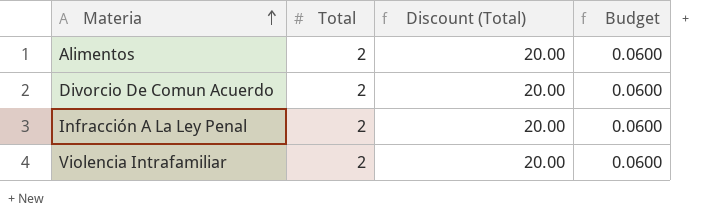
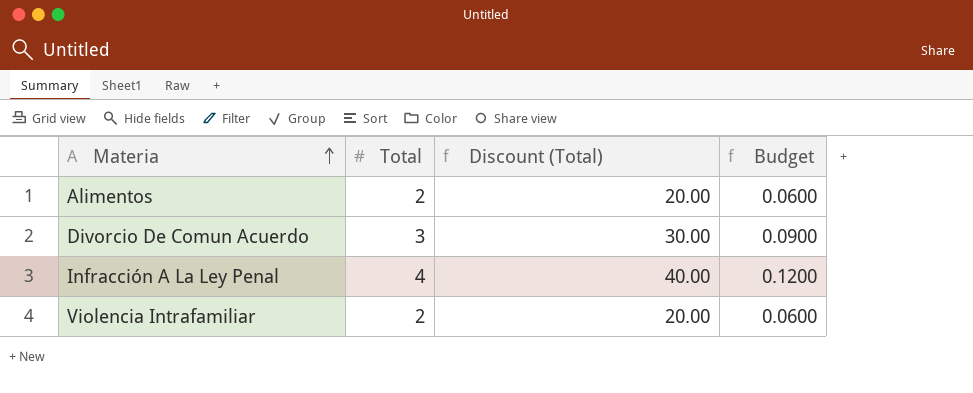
Divorcio De Comun Acuerdo | Total: 2 -> 3
Divorcio De Comun Acuerdo | Discount (Total): 20.00 -> 30.00
Divorcio De Comun Acuerdo | Budget: 0.0600 -> 0.0900
Infracción A La Ley Penal | Total: 2 -> 4
Infracción A La Ley Penal | Discount (Total): 20.00 -> 40.00
Infracción A La Ley Penal | Budget: 0.0600 -> 0.1200

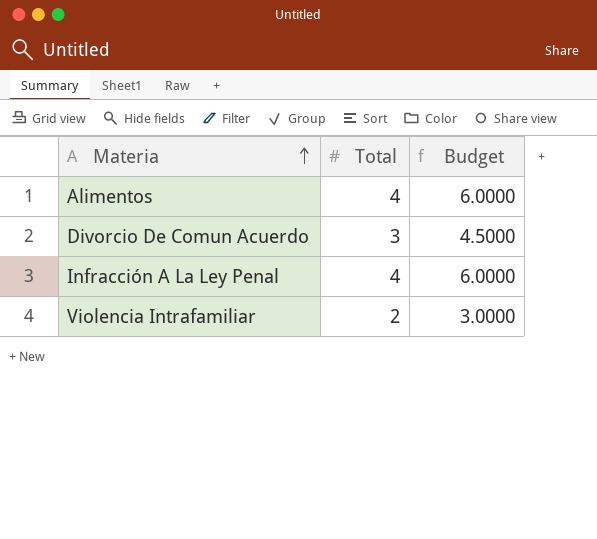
column Discount (Total) | formula: [Total] * 10 -> none
column Budget | formula: [Total] * 0.03 -> [Total] * 1.5
Alimentos | Total: 2 -> 4

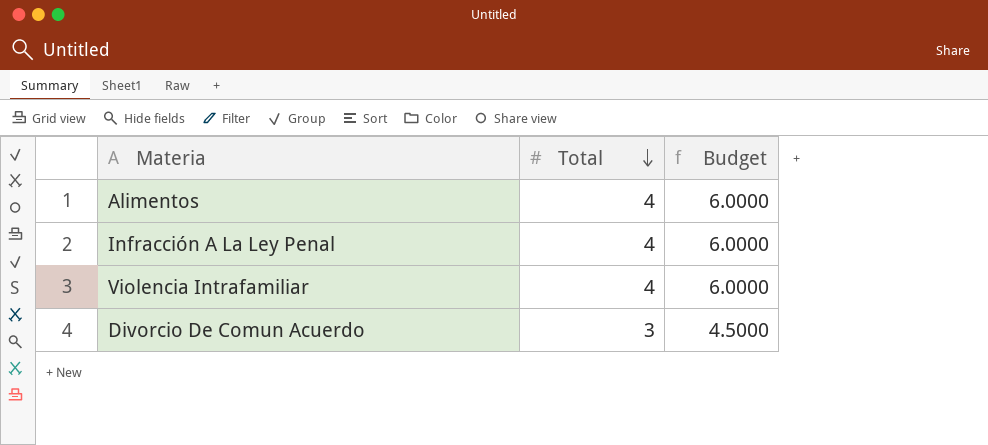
row order: Materia ascending -> Total descending
Violencia Intrafamiliar | Total: 2 -> 4
Violencia Intrafamiliar | Budget: 3.0000 -> 6.0000

